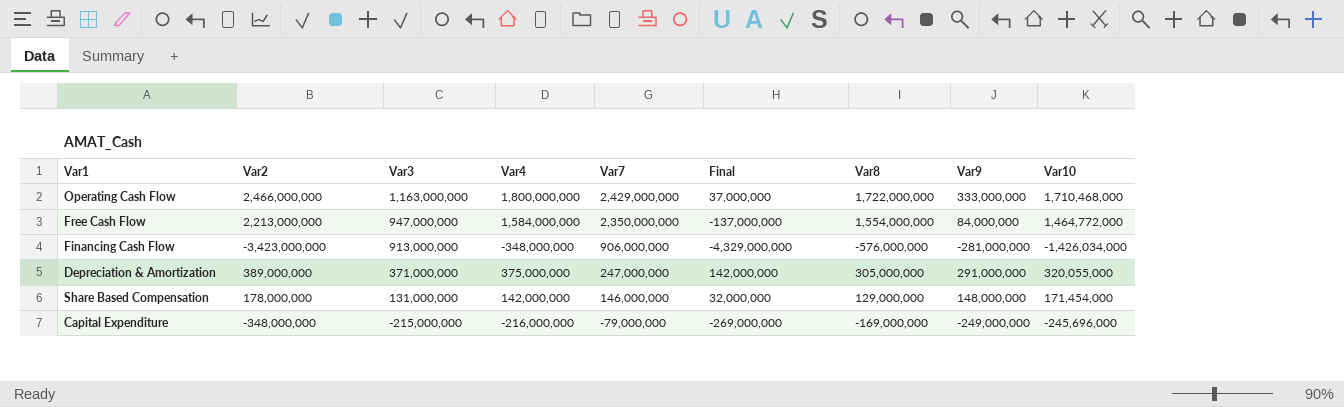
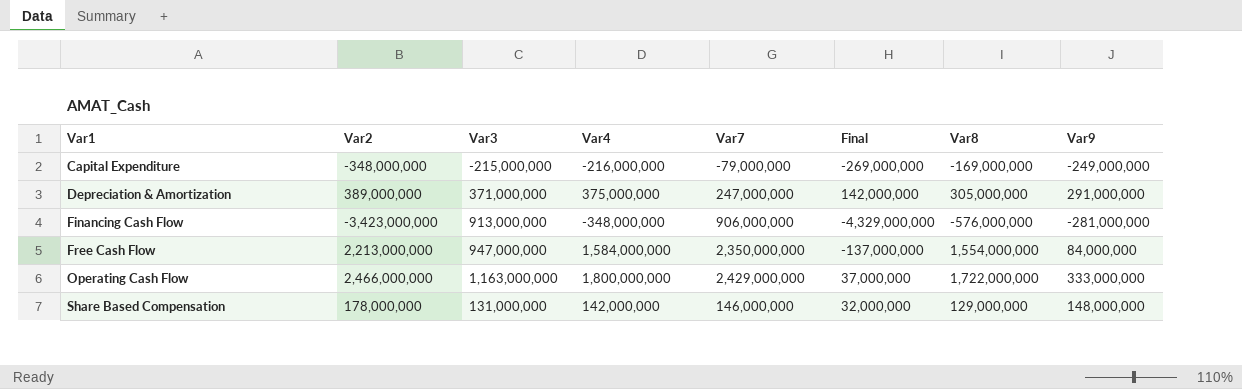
row order: Var3 descending -> Var1 ascending
column Var10 | position: 9 -> none

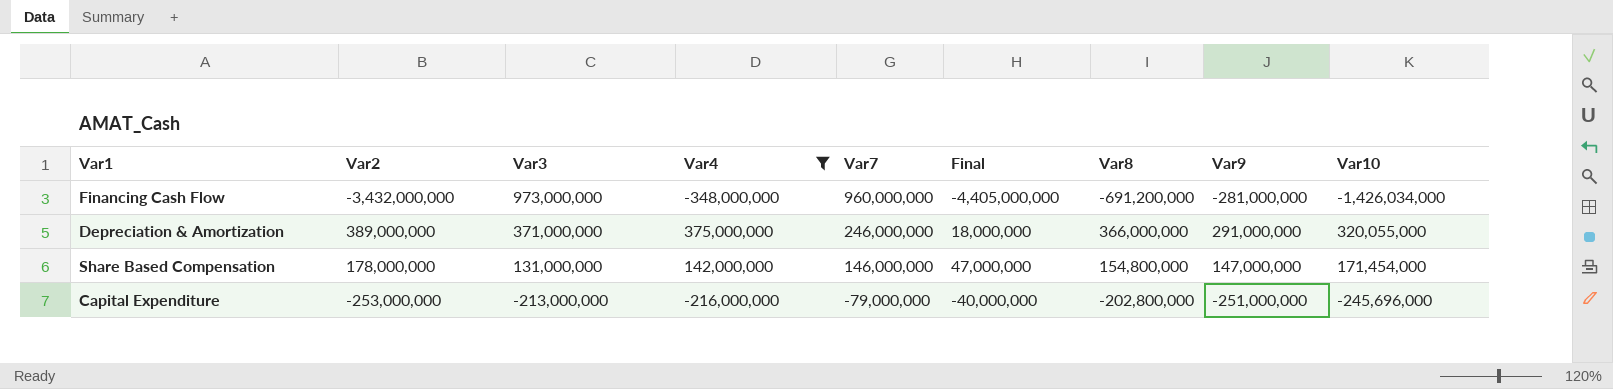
filter: none -> Var4 <= 375,000,000
row order: Var1 ascending -> Var3 descending
column Final | formula: [Var2] - [Var7] -> [Var2] - [Var3]
column Var10 | position: none -> 9
Financing Cash Flow | Var2: -3,423,000,000 -> -3,432,000,000
Financing Cash Flow | Var3: 913,000,000 -> 973,000,000
Financing Cash Flow | Var7: 906,000,000 -> 960,000,000
Financing Cash Flow | Var8: -576,000,000 -> -691,200,000
Depreciation & Amortization | Var7: 247,000,000 -> 246,000,000
Depreciation & Amortization | Var8: 305,000,000 -> 366,000,000
Share Based Compensation | Var8: 129,000,000 -> 154,800,000
Share Based Compensation | Var9: 148,000,000 -> 147,000,000
Capital Expenditure | Var2: -348,000,000 -> -253,000,000
Capital Expenditure | Var3: -215,000,000 -> -213,000,000
Capital Expenditure | Var8: -169,000,000 -> -202,800,000
Capital Expenditure | Var9: -249,000,000 -> -251,000,000

